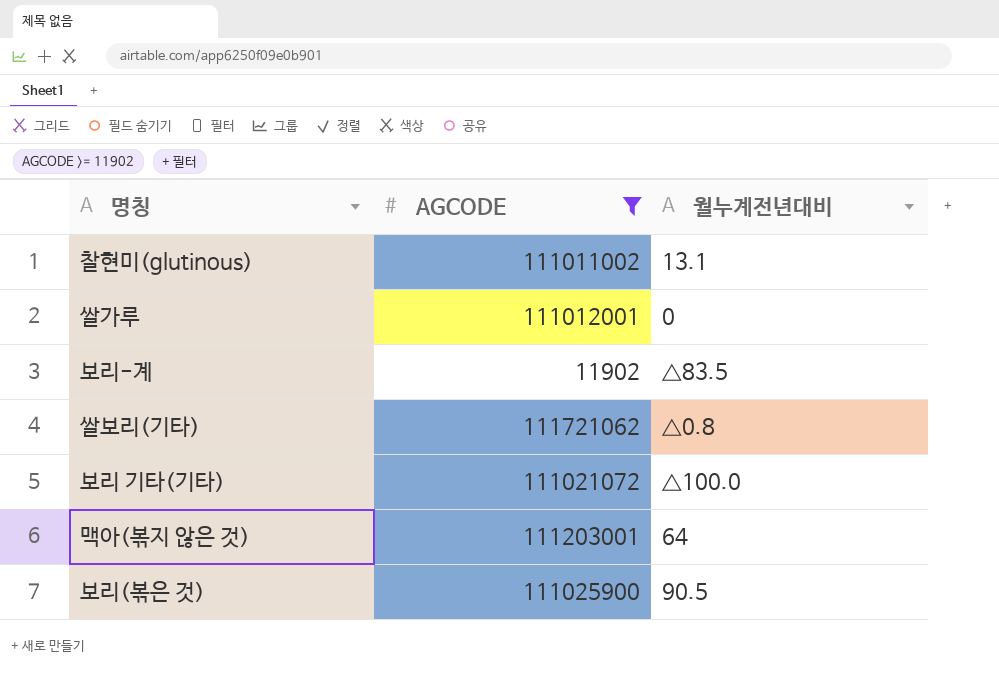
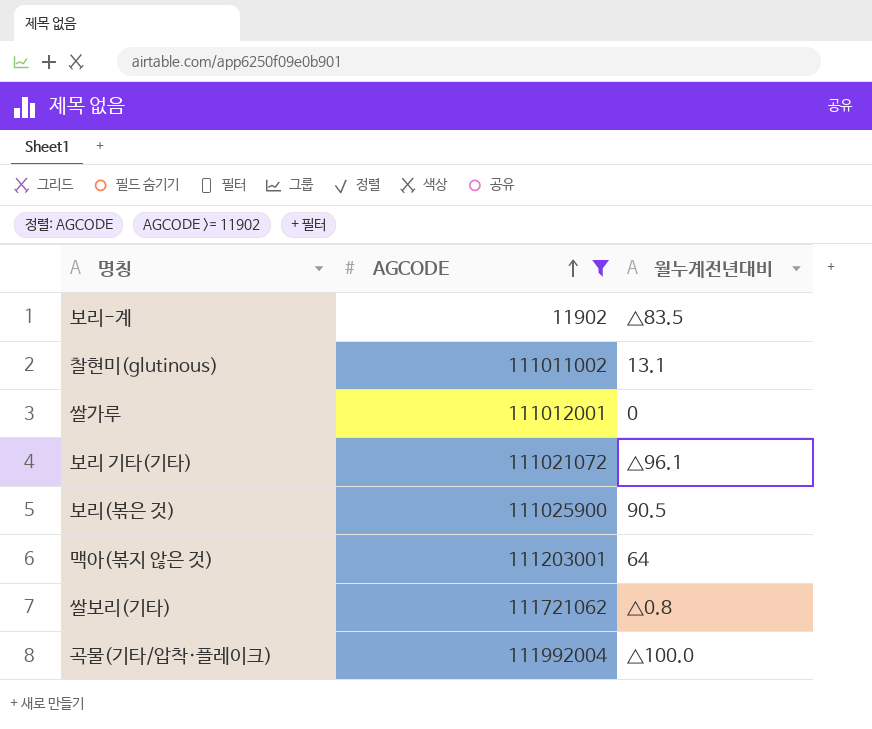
row order: none -> AGCODE ascending
보리 기타(기타) | 월누계전년대비: △100.0 -> △96.1
row 곡물(기타/압착·플레이크): none -> 111992004 | △100.0

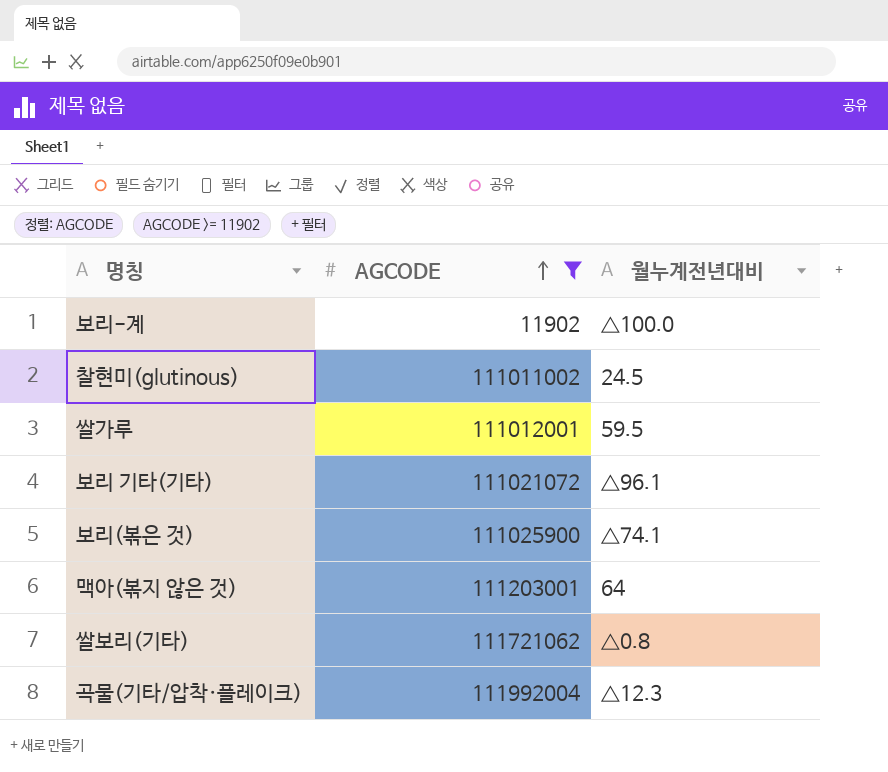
보리-계 | 월누계전년대비: △83.5 -> △100.0
찰현미(glutinous) | 월누계전년대비: 13.1 -> 24.5
쌀가루 | 월누계전년대비: 0 -> 59.5
보리(볶은 것) | 월누계전년대비: 90.5 -> △74.1
곡물(기타/압착·플레이크) | 월누계전년대비: △100.0 -> △12.3

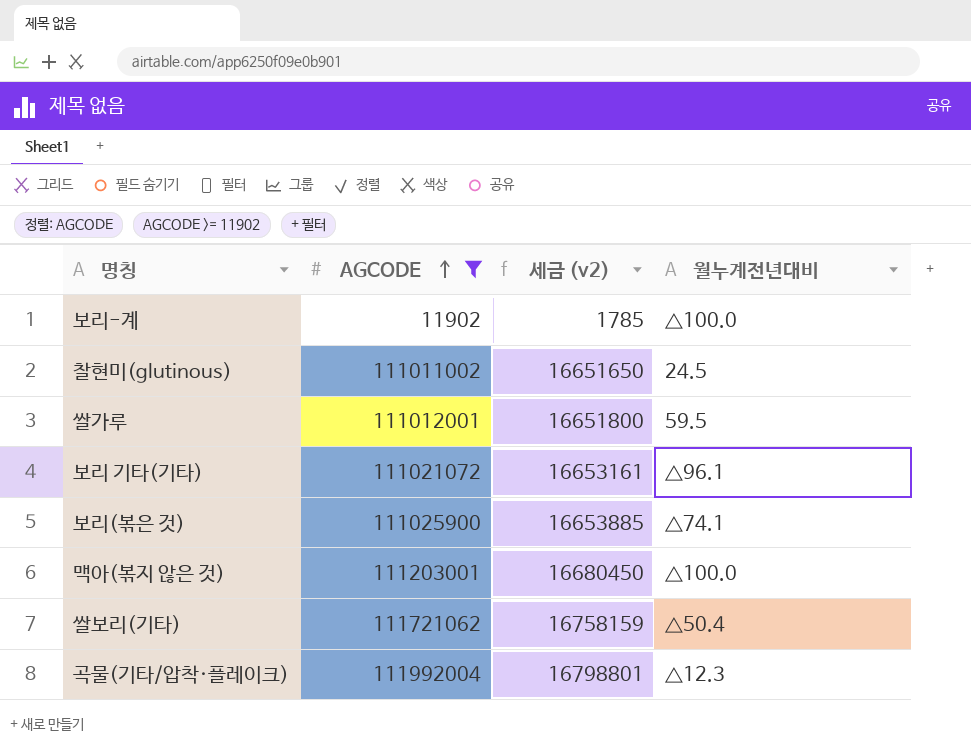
column 세금 (v2) | formula: none -> [AGCODE] * 0.15
맥아(볶지 않은 것) | 월누계전년대비: 64 -> △100.0
쌀보리(기타) | 월누계전년대비: △0.8 -> △50.4

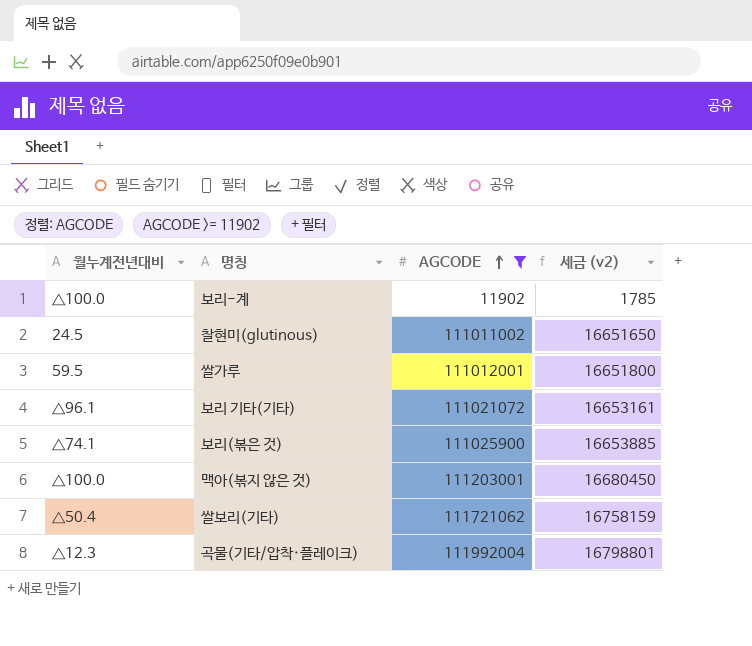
column 월누계전년대비 | position: 4 -> 1

